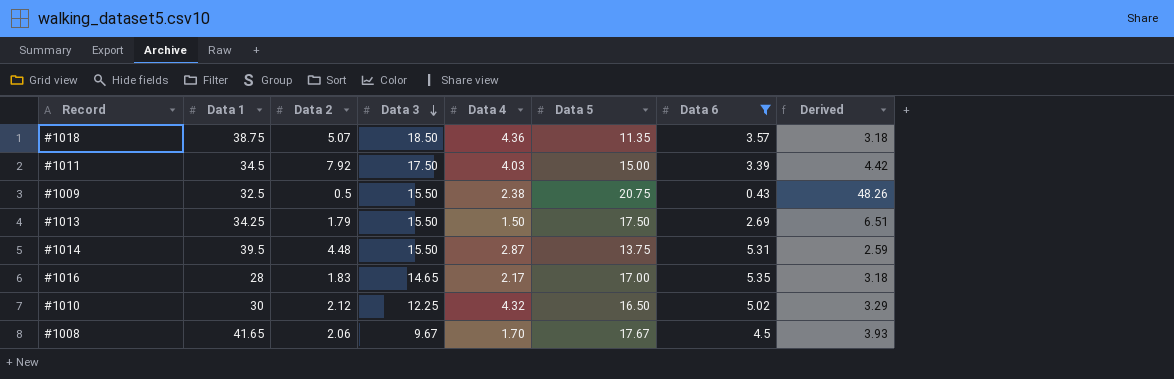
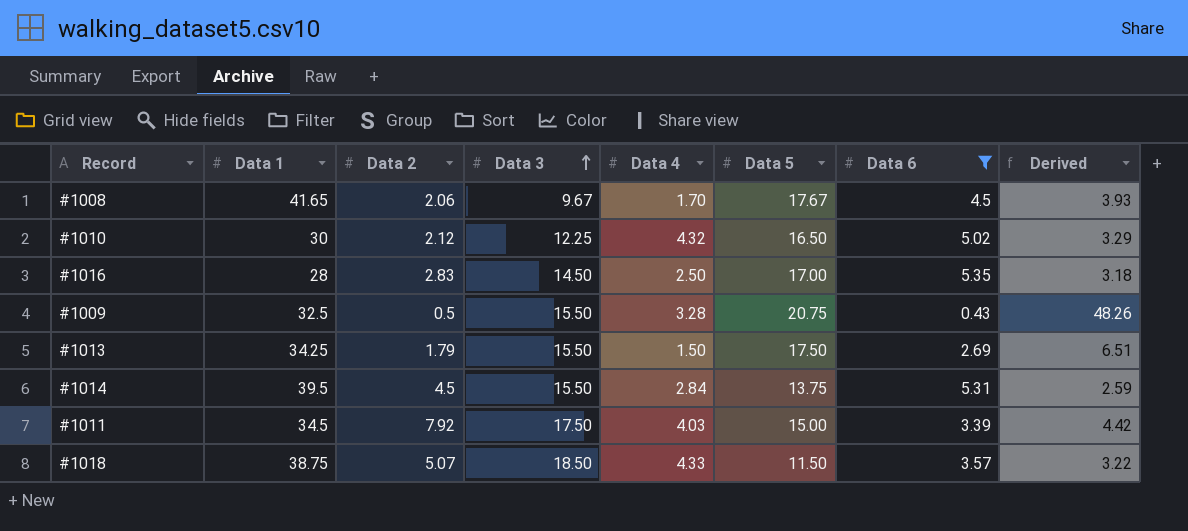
row order: Data 3 descending -> Data 3 ascending
#1016 | Data 2: 1.83 -> 2.83
#1016 | Data 3: 14.65 -> 14.50
#1016 | Data 4: 2.17 -> 2.50
#1009 | Data 4: 2.38 -> 3.28
#1014 | Data 2: 4.48 -> 4.5
#1014 | Data 4: 2.87 -> 2.84
#1018 | Data 4: 4.36 -> 4.33
#1018 | Data 5: 11.35 -> 11.50
#1018 | Derived: 3.18 -> 3.22

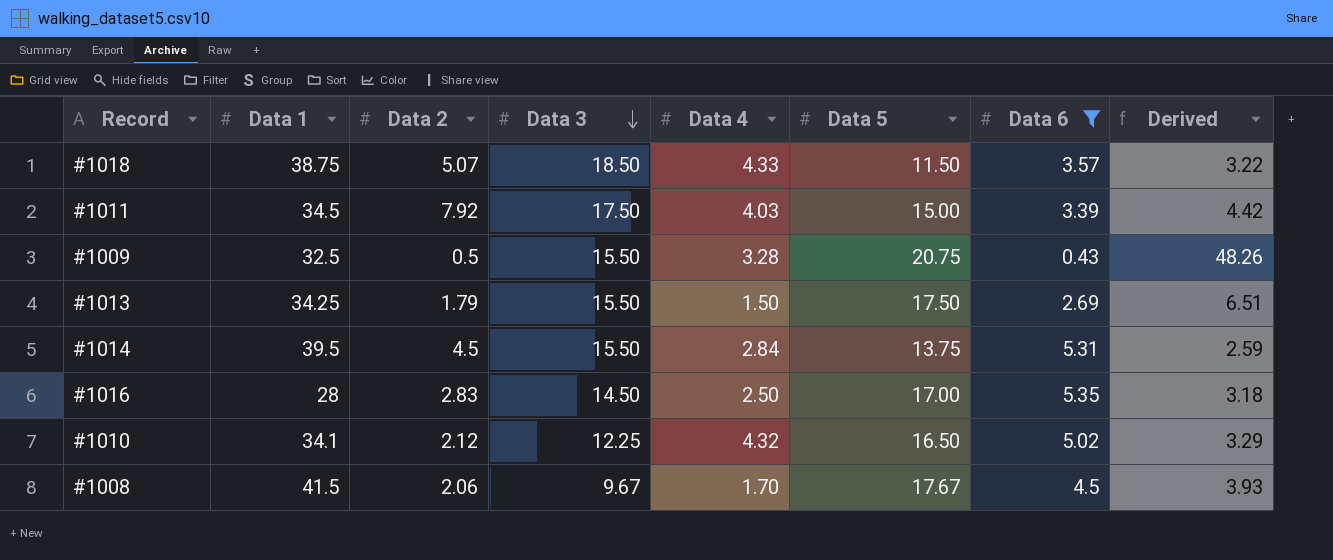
row order: Data 3 ascending -> Data 3 descending
#1010 | Data 1: 30 -> 34.1
#1008 | Data 1: 41.65 -> 41.5

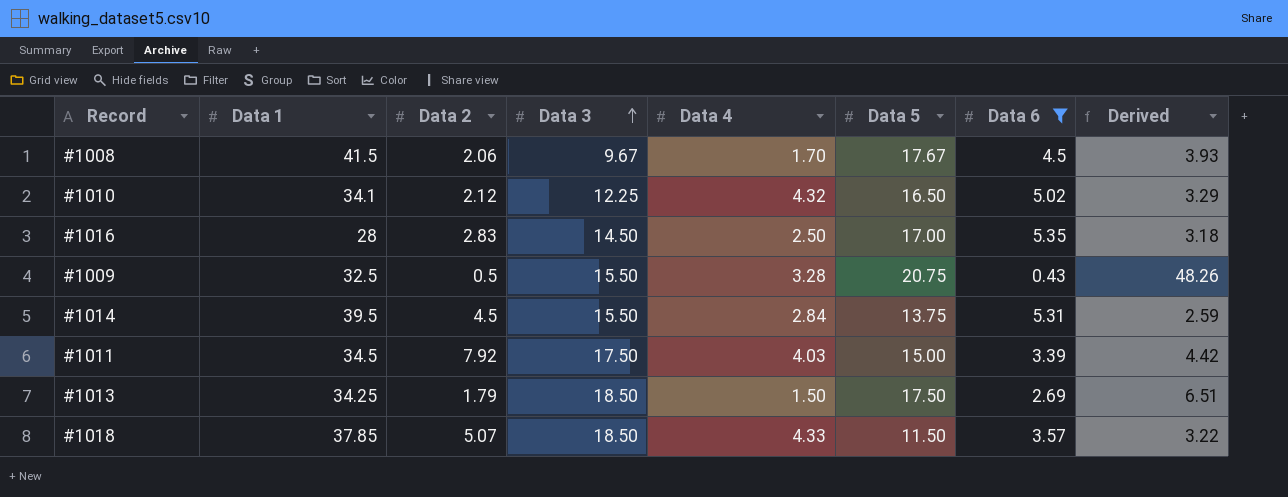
row order: Data 3 descending -> Data 3 ascending
#1013 | Data 3: 15.50 -> 18.50
#1018 | Data 1: 38.75 -> 37.85

